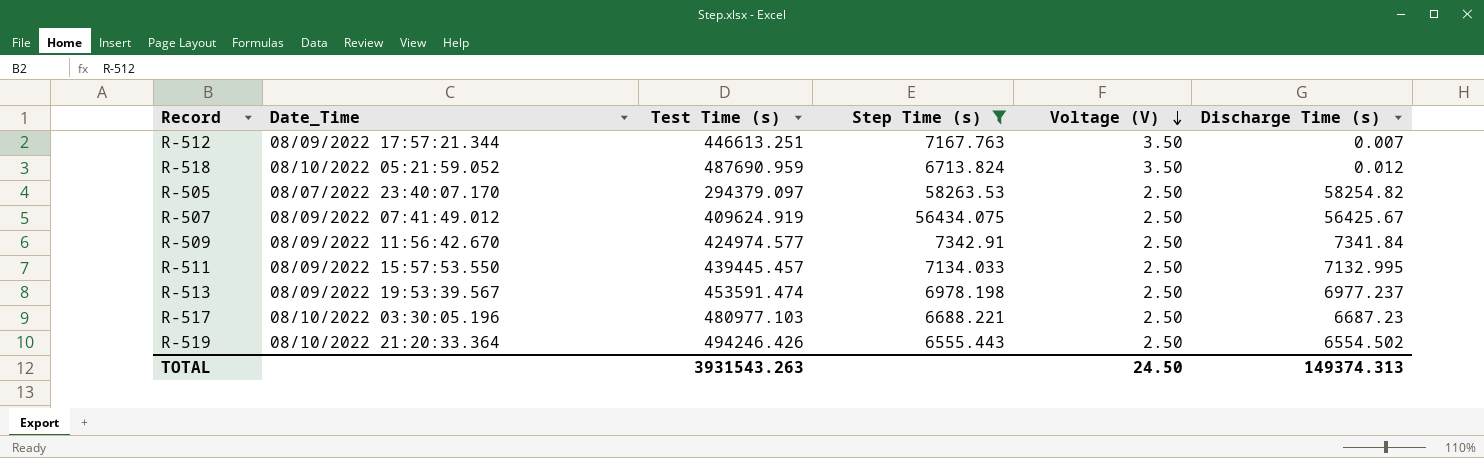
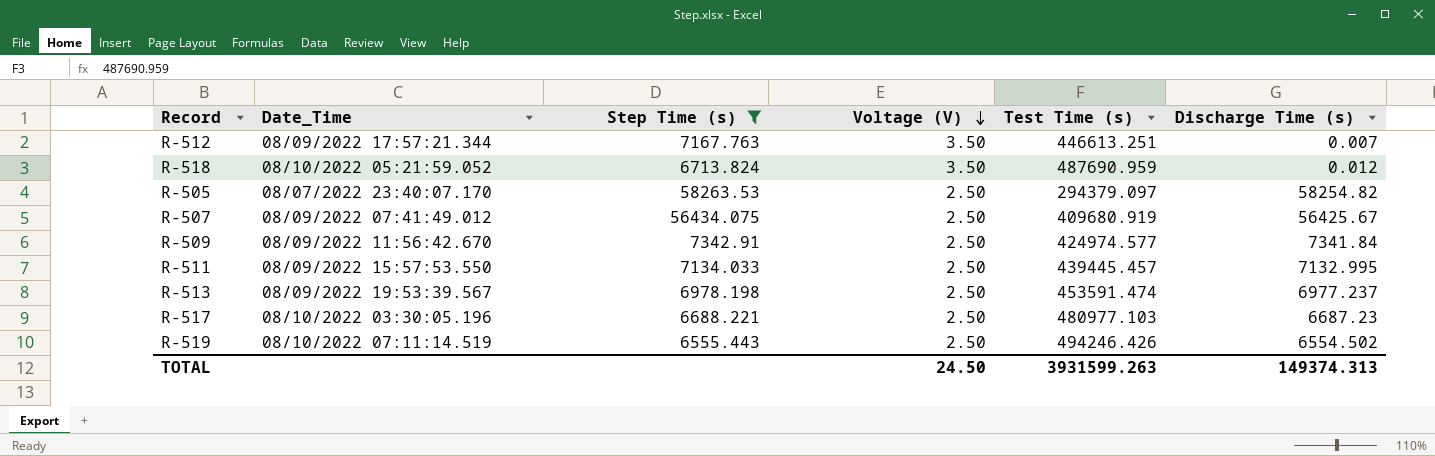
column Test Time (s) | position: 3 -> 5
R-507 | Test Time (s): 409624.919 -> 409680.919
R-519 | Date_Time: 08/10/2022 21:20:33.364 -> 08/10/2022 07:11:14.519
TOTAL | Test Time (s): 3931543.263 -> 3931599.263

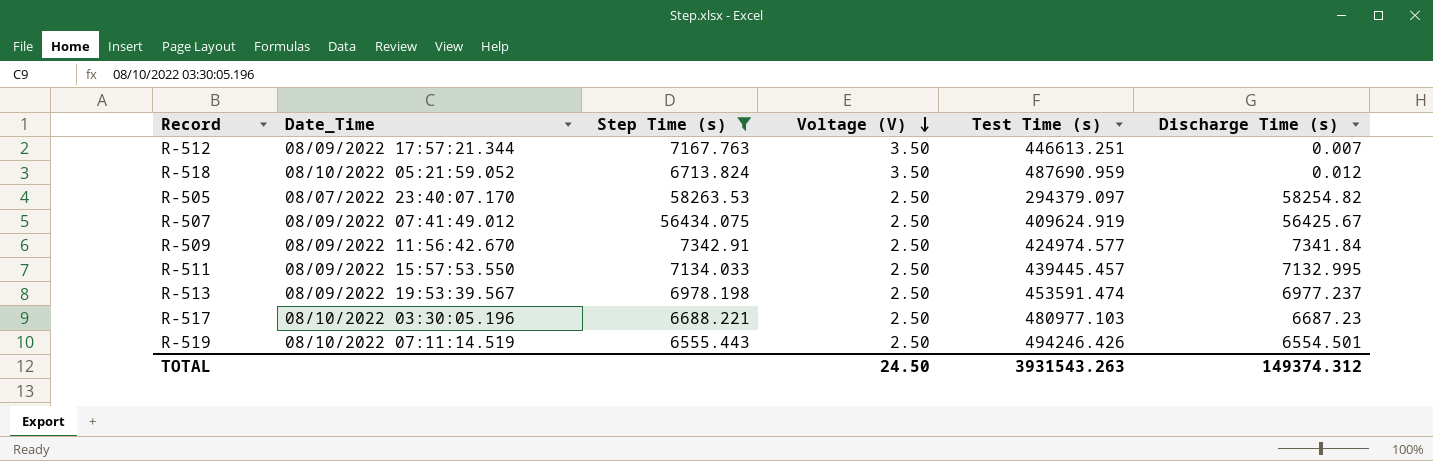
R-507 | Test Time (s): 409680.919 -> 409624.919
R-519 | Discharge Time (s): 6554.502 -> 6554.501
TOTAL | Test Time (s): 3931599.263 -> 3931543.263
TOTAL | Discharge Time (s): 149374.313 -> 149374.312

